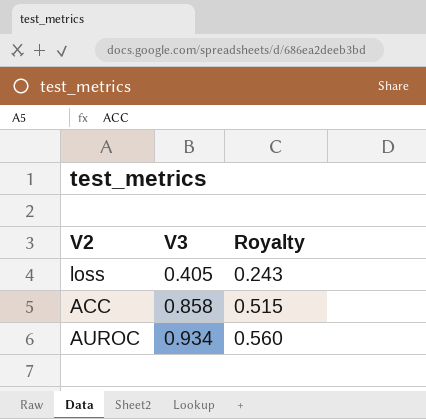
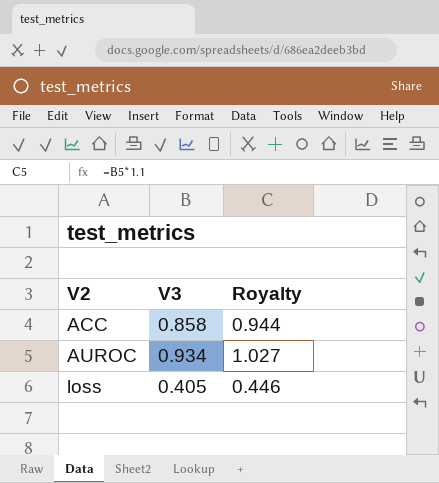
row order: V3 ascending -> V2 ascending
column Royalty | formula: [V3] * 0.6 -> [V3] * 1.1

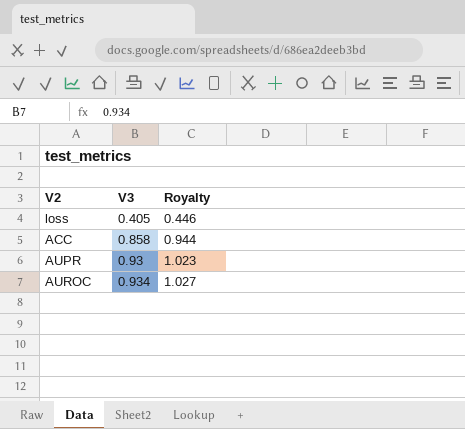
row order: V2 ascending -> V3 ascending
row AUPR: none -> 0.93 | 1.023

